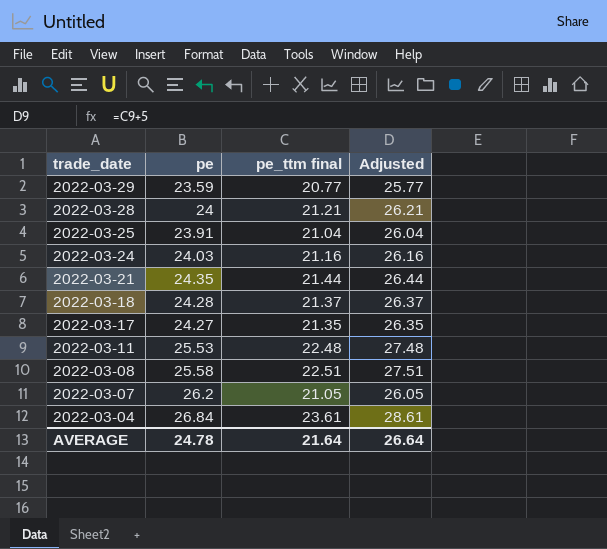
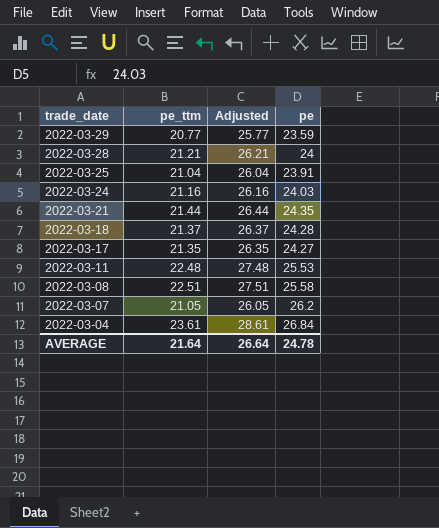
column name: pe_ttm final -> pe_ttm
column pe | position: 2 -> 4

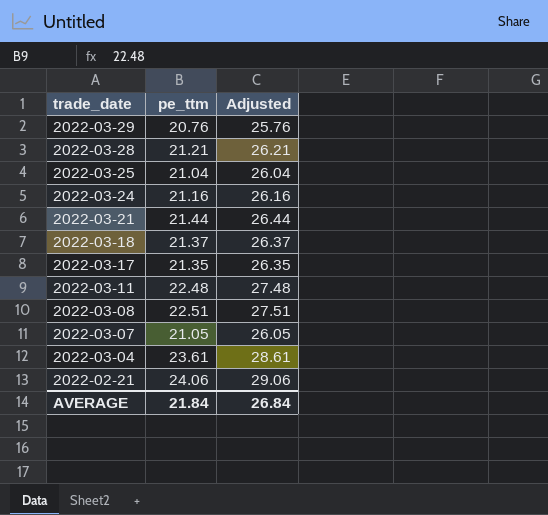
column pe | position: 4 -> none
2022-03-29 | pe_ttm: 20.77 -> 20.76
2022-03-29 | Adjusted: 25.77 -> 25.76
row 2022-02-21: none -> 24.06 | 29.06
AVERAGE | pe_ttm: 21.64 -> 21.84
AVERAGE | Adjusted: 26.64 -> 26.84

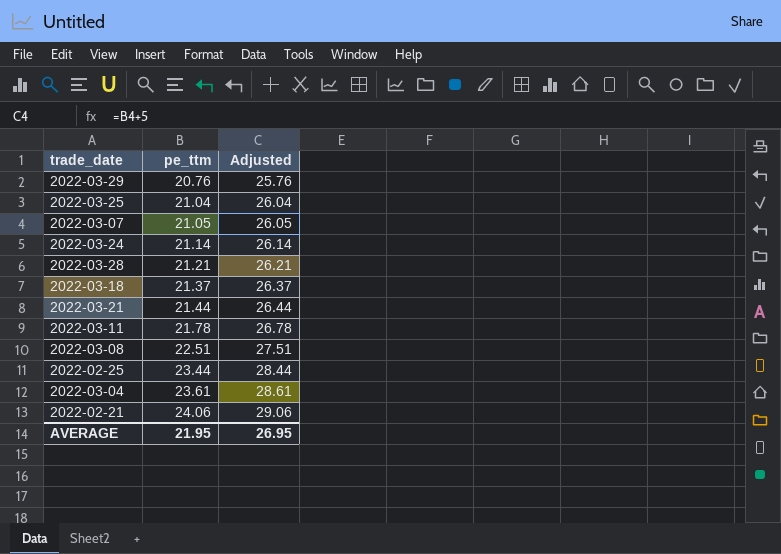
row order: trade_date descending -> pe_ttm ascending
row 2022-03-17: 21.35 | 26.35 -> none
2022-03-24 | pe_ttm: 21.16 -> 21.14
2022-03-24 | Adjusted: 26.16 -> 26.14
2022-03-11 | pe_ttm: 22.48 -> 21.78
2022-03-11 | Adjusted: 27.48 -> 26.78
row 2022-02-25: none -> 23.44 | 28.44
AVERAGE | pe_ttm: 21.84 -> 21.95
AVERAGE | Adjusted: 26.84 -> 26.95

